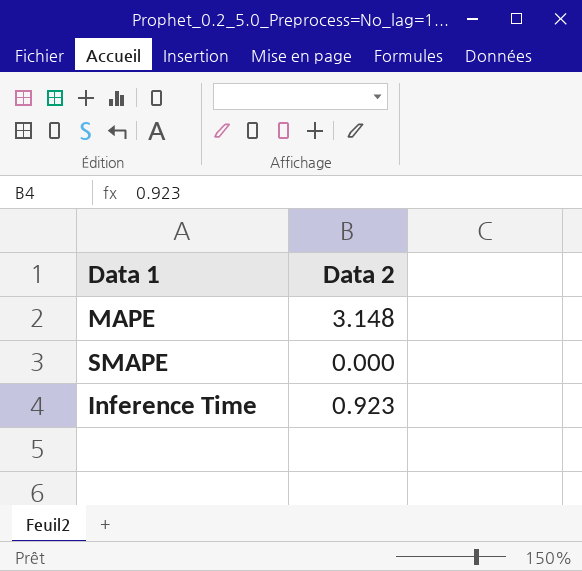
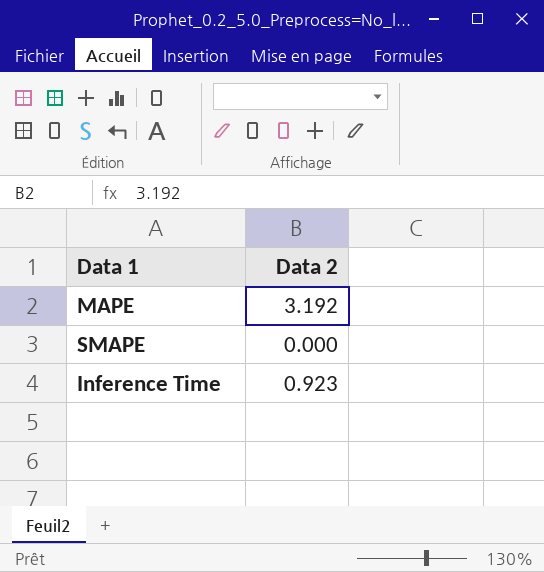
MAPE | Data 2: 3.148 -> 3.192

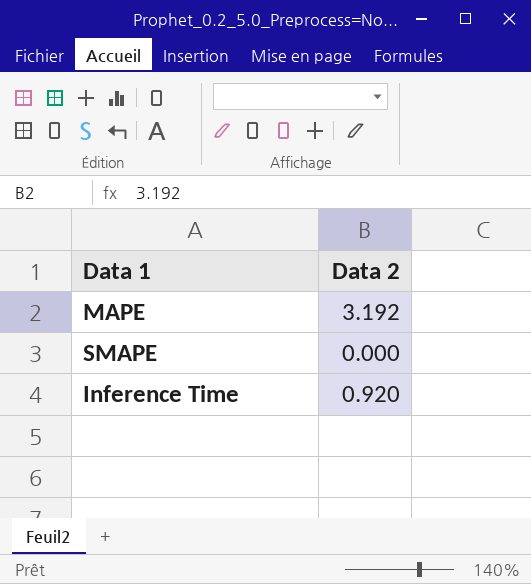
Inference Time | Data 2: 0.923 -> 0.920

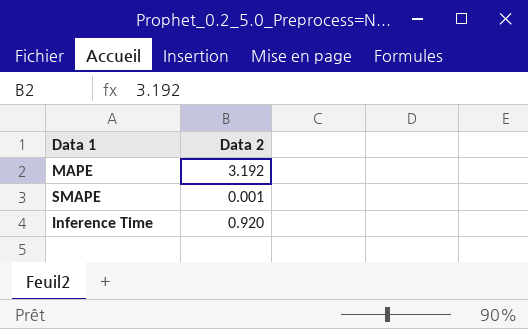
SMAPE | Data 2: 0.000 -> 0.001

